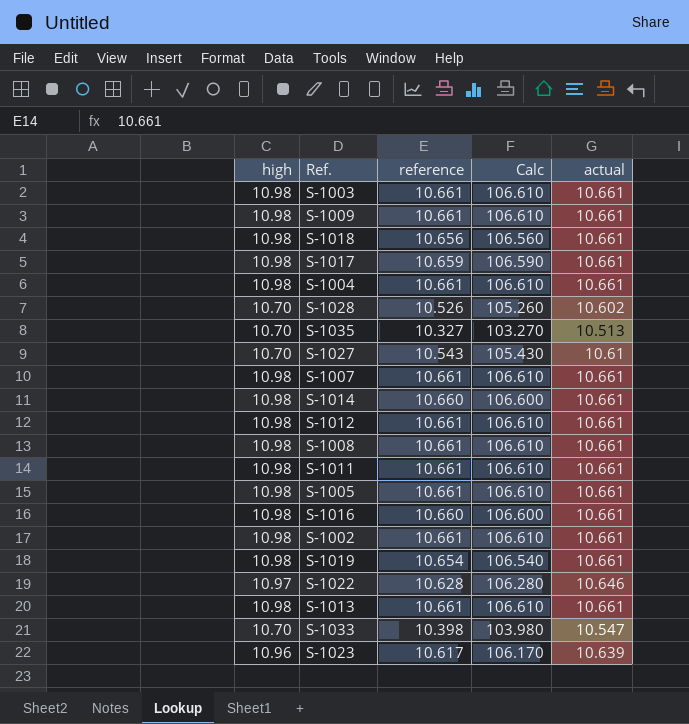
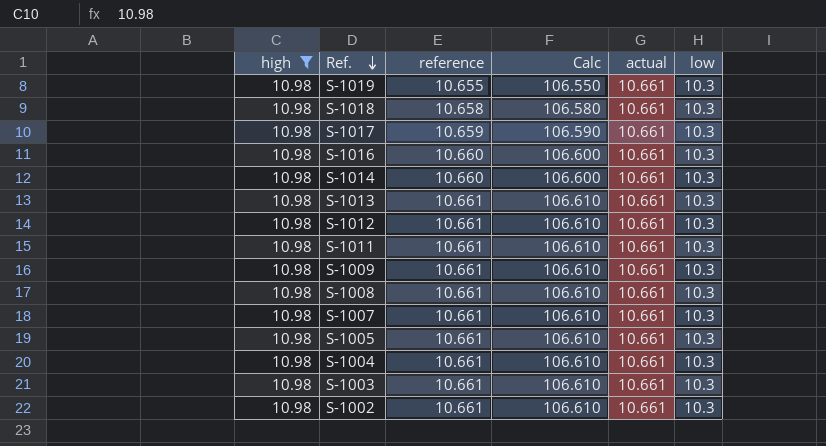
filter: none -> high = 10.98
row order: none -> Ref. descending
column low | position: none -> 6
S-1019 | reference: 10.654 -> 10.655
S-1019 | Calc: 106.540 -> 106.550
S-1018 | reference: 10.656 -> 10.658
S-1018 | Calc: 106.560 -> 106.580

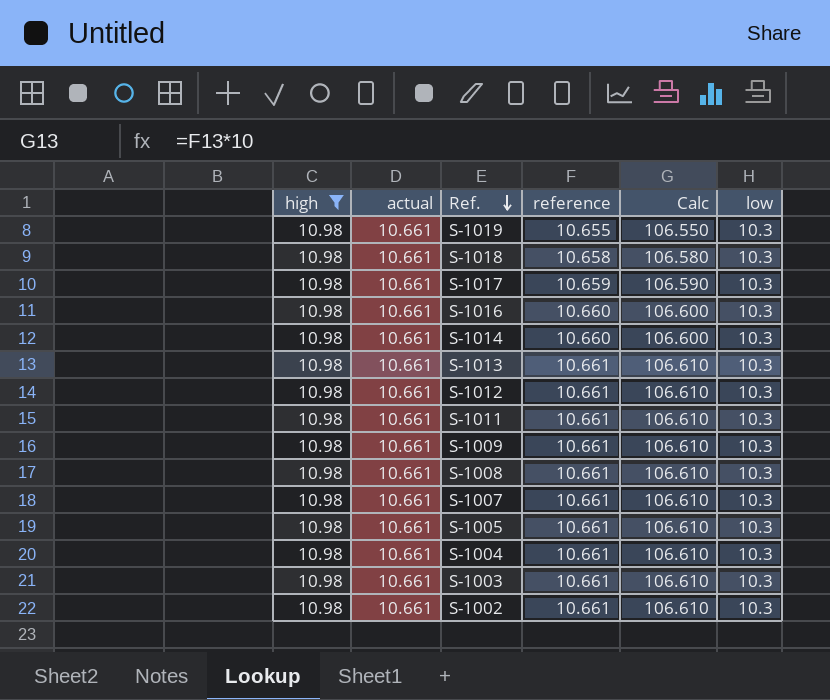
column actual | position: 5 -> 2

